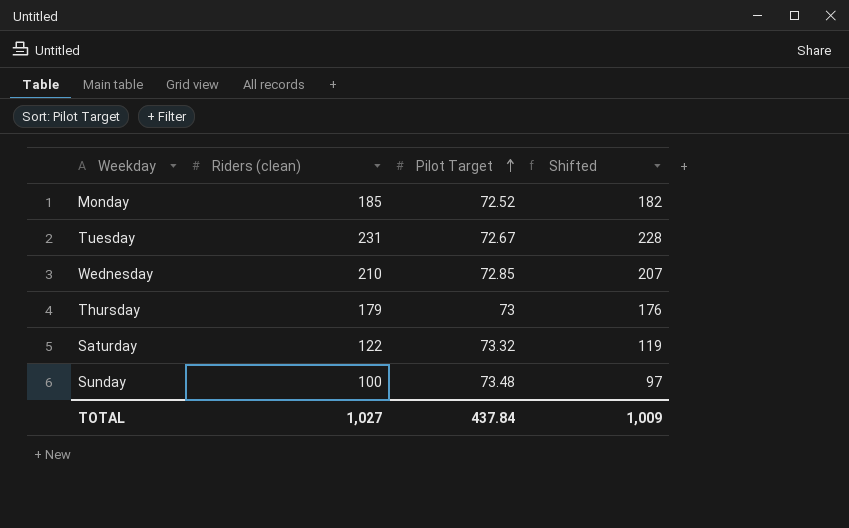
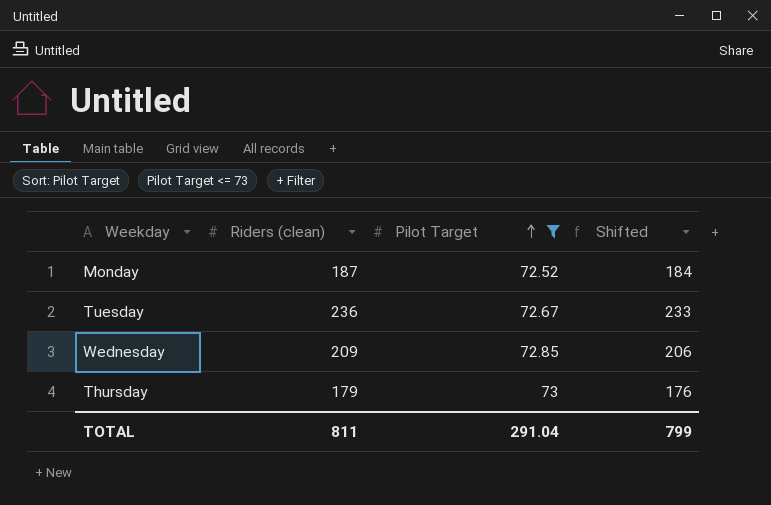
filter: none -> Pilot Target <= 73
Monday | Riders (clean): 185 -> 187
Monday | Shifted: 182 -> 184
Tuesday | Riders (clean): 231 -> 236
Tuesday | Shifted: 228 -> 233
Wednesday | Riders (clean): 210 -> 209
Wednesday | Shifted: 207 -> 206
TOTAL | Riders (clean): 1,027 -> 811
TOTAL | Pilot Target: 437.84 -> 291.04
TOTAL | Shifted: 1,009 -> 799

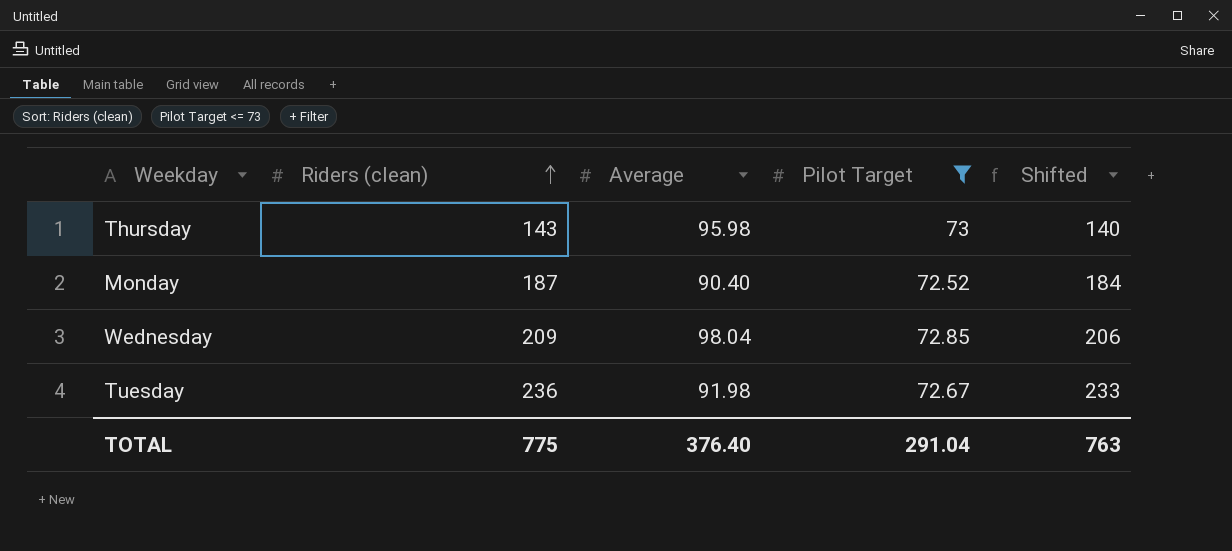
row order: Pilot Target ascending -> Riders (clean) ascending
column Average | position: none -> 3
Thursday | Riders (clean): 179 -> 143
Thursday | Shifted: 176 -> 140
TOTAL | Riders (clean): 811 -> 775
TOTAL | Shifted: 799 -> 763

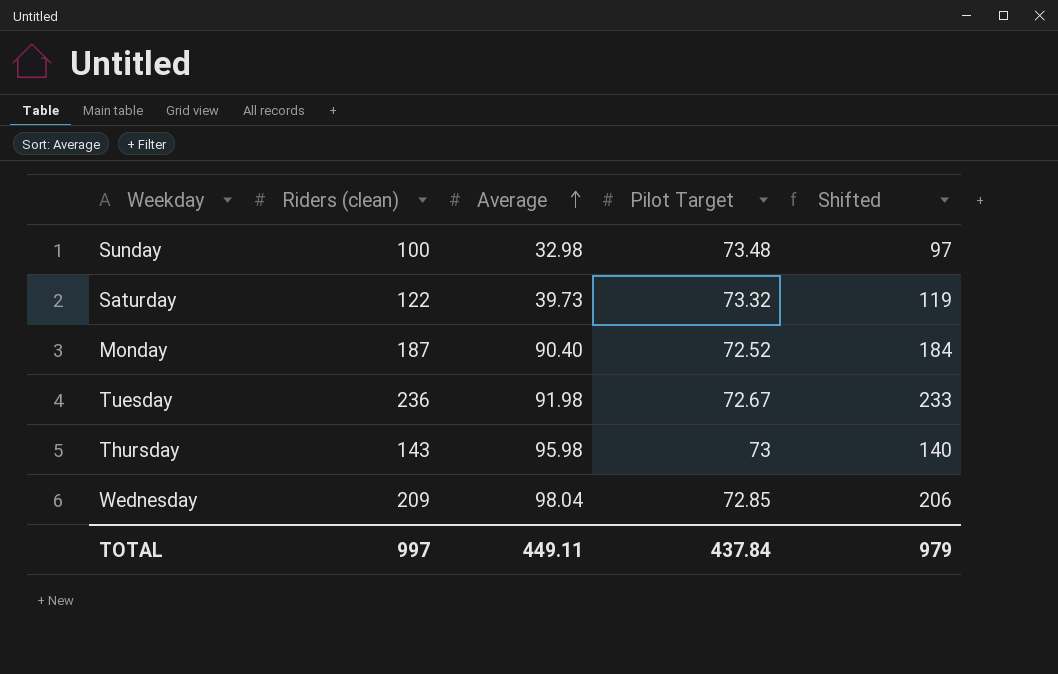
filter: Pilot Target <= 73 -> none
row order: Riders (clean) ascending -> Average ascending
TOTAL | Riders (clean): 775 -> 997
TOTAL | Average: 376.40 -> 449.11
TOTAL | Pilot Target: 291.04 -> 437.84
TOTAL | Shifted: 763 -> 979

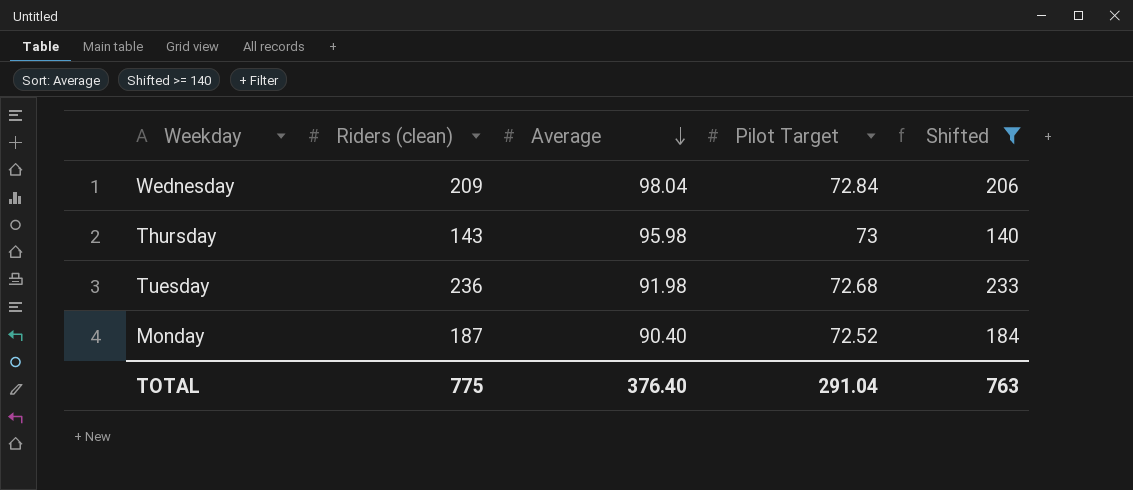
filter: none -> Shifted >= 140
row order: Average ascending -> Average descending
Wednesday | Pilot Target: 72.85 -> 72.84
Tuesday | Pilot Target: 72.67 -> 72.68
TOTAL | Riders (clean): 997 -> 775
TOTAL | Average: 449.11 -> 376.40
TOTAL | Pilot Target: 437.84 -> 291.04
TOTAL | Shifted: 979 -> 763

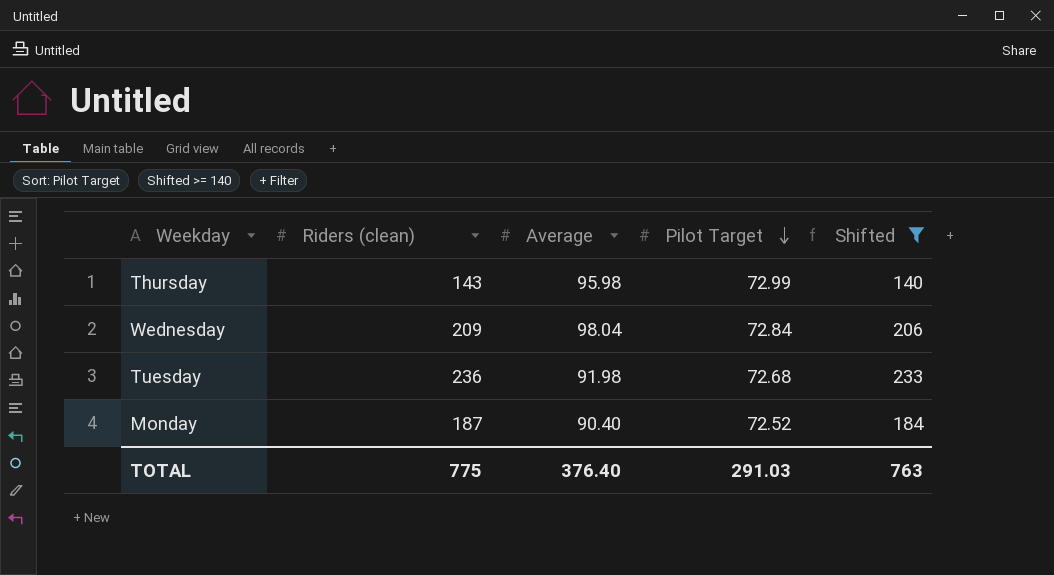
row order: Average descending -> Pilot Target descending
Thursday | Pilot Target: 73 -> 72.99
TOTAL | Pilot Target: 291.04 -> 291.03

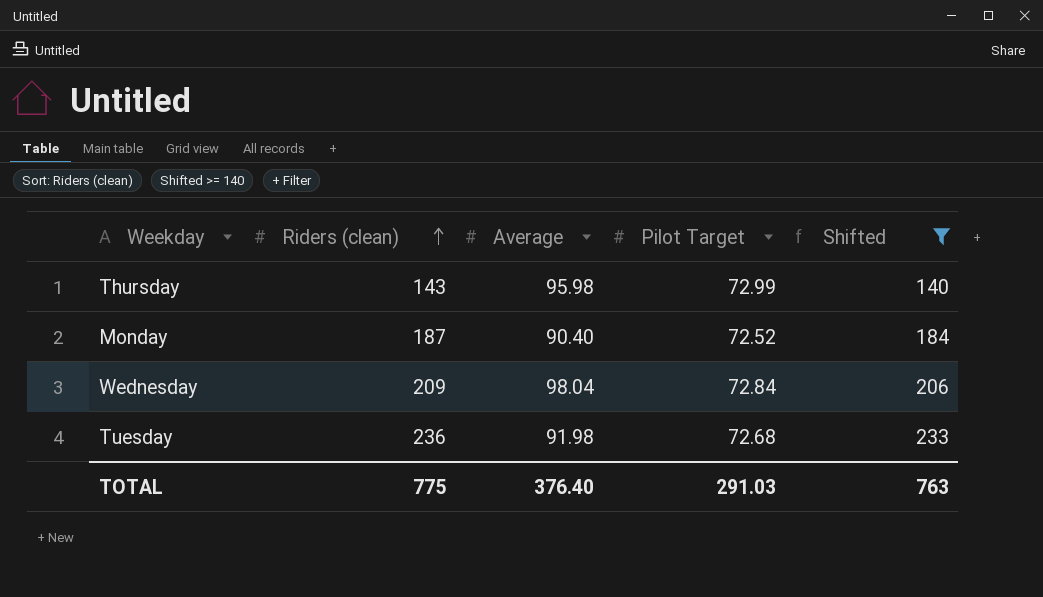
row order: Pilot Target descending -> Riders (clean) ascending

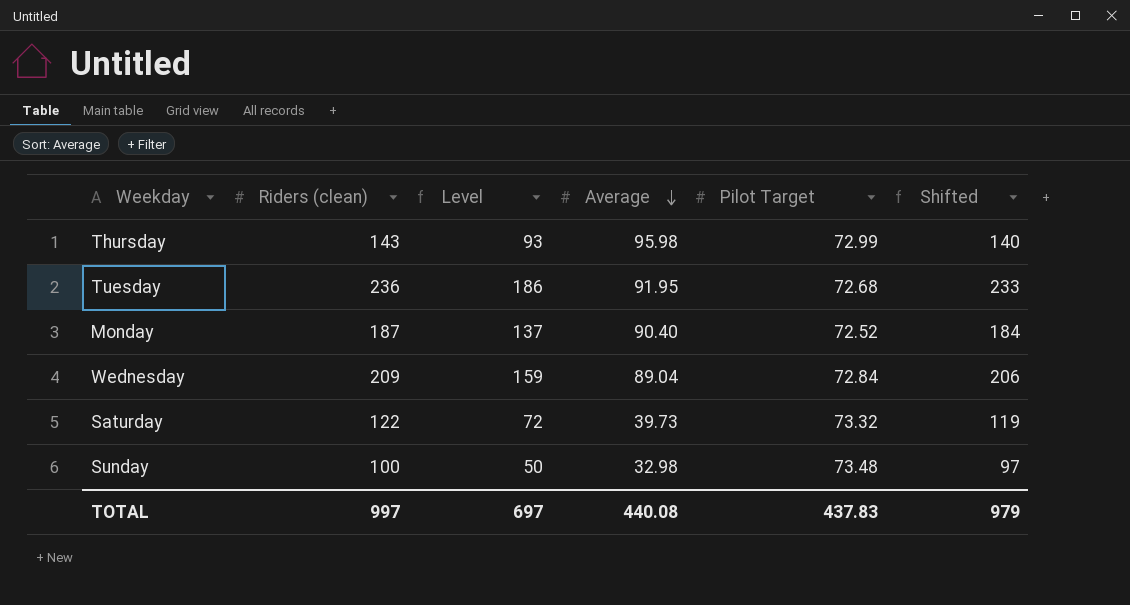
filter: Shifted >= 140 -> none
row order: Riders (clean) ascending -> Average descending
column Level | formula: none -> [Riders (clean)] - 50
Tuesday | Average: 91.98 -> 91.95
Wednesday | Average: 98.04 -> 89.04
TOTAL | Riders (clean): 775 -> 997
TOTAL | Average: 376.40 -> 440.08
TOTAL | Pilot Target: 291.03 -> 437.83
TOTAL | Shifted: 763 -> 979

